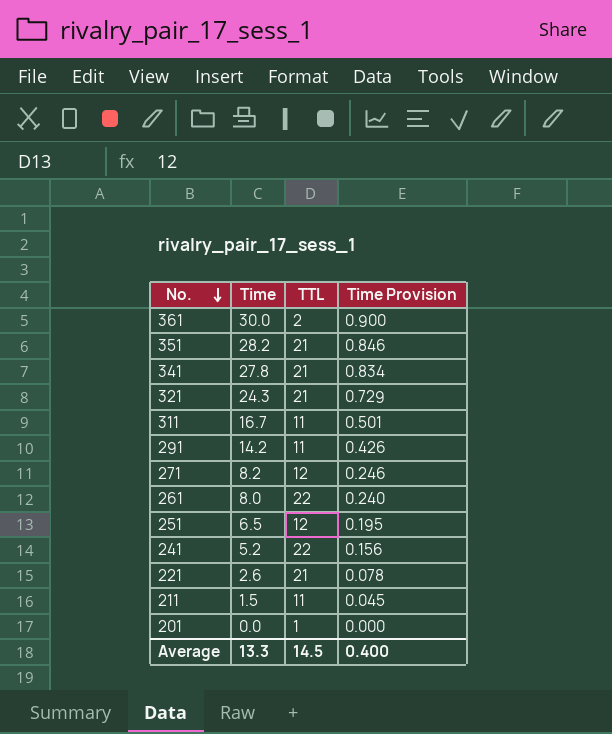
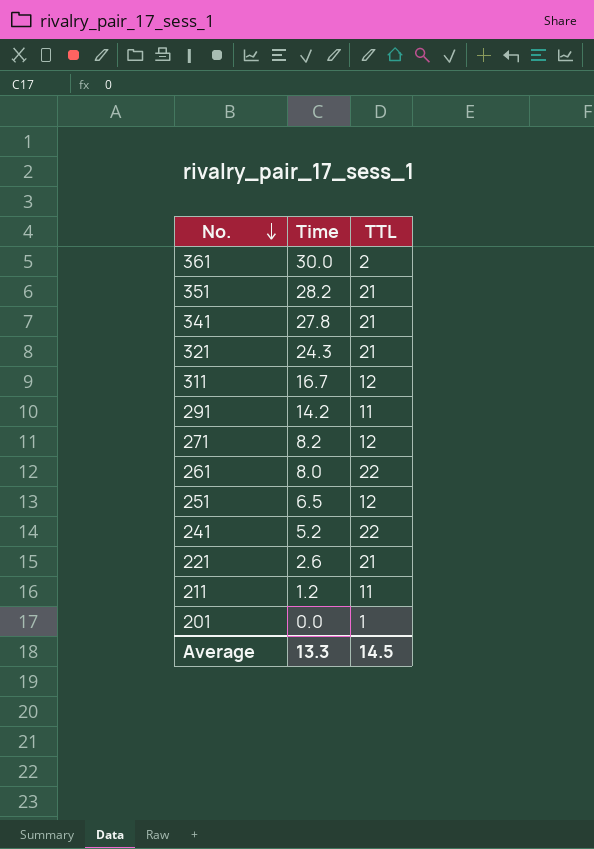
column Time Provision | formula: [Time] * 0.03 -> none
311 | TTL: 11 -> 12
211 | Time: 1.5 -> 1.2

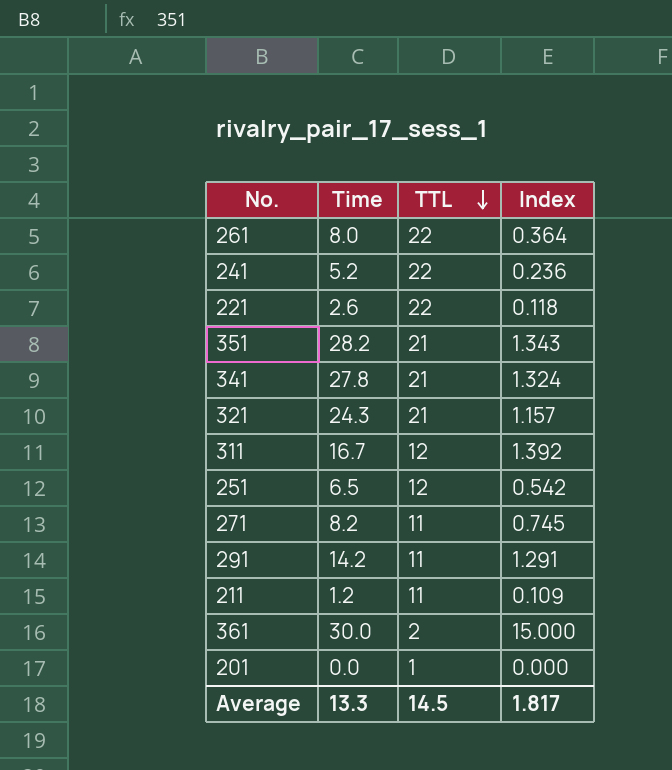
row order: No. descending -> TTL descending
column Index | formula: none -> [Time] / [TTL]
221 | TTL: 21 -> 22
271 | TTL: 12 -> 11

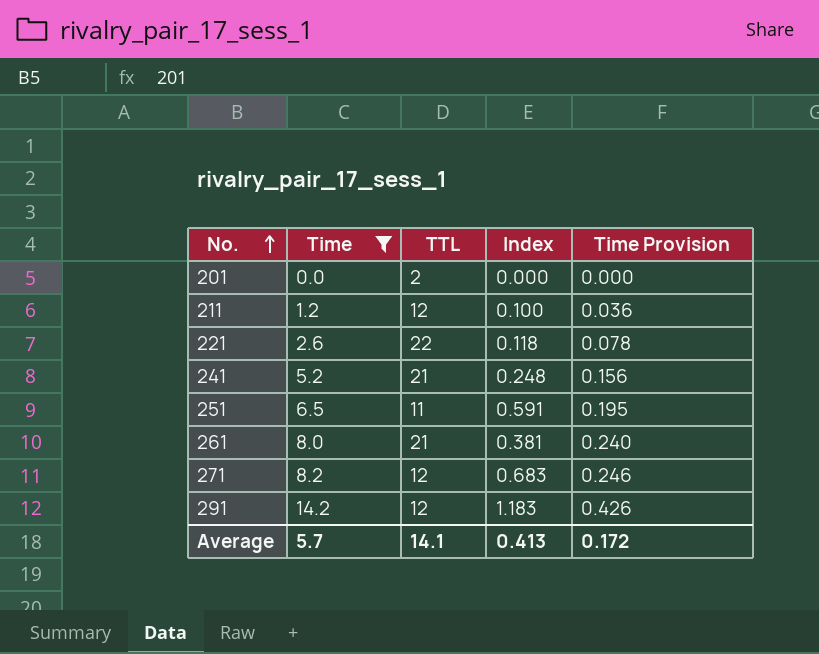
filter: none -> Time <= 14.2
row order: TTL descending -> No. ascending
column Time Provision | formula: none -> [Time] * 0.03
201 | TTL: 1 -> 2
211 | TTL: 11 -> 12
211 | Index: 0.109 -> 0.100
241 | TTL: 22 -> 21
241 | Index: 0.236 -> 0.248
251 | TTL: 12 -> 11
251 | Index: 0.542 -> 0.591
261 | TTL: 22 -> 21
261 | Index: 0.364 -> 0.381
271 | TTL: 11 -> 12
271 | Index: 0.745 -> 0.683
291 | TTL: 11 -> 12
291 | Index: 1.291 -> 1.183
Average | Time: 13.3 -> 5.7
Average | TTL: 14.5 -> 14.1
Average | Index: 1.817 -> 0.413

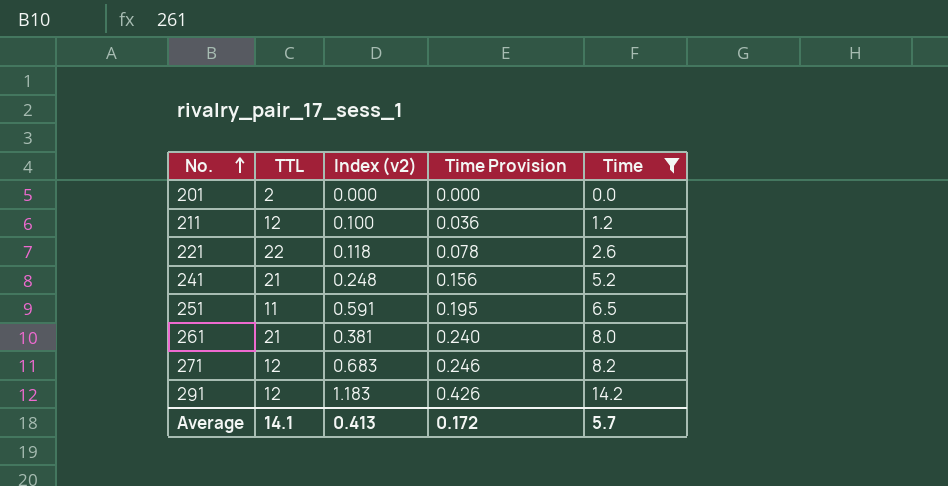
column name: Index -> Index (v2)
column Time | position: 2 -> 5

